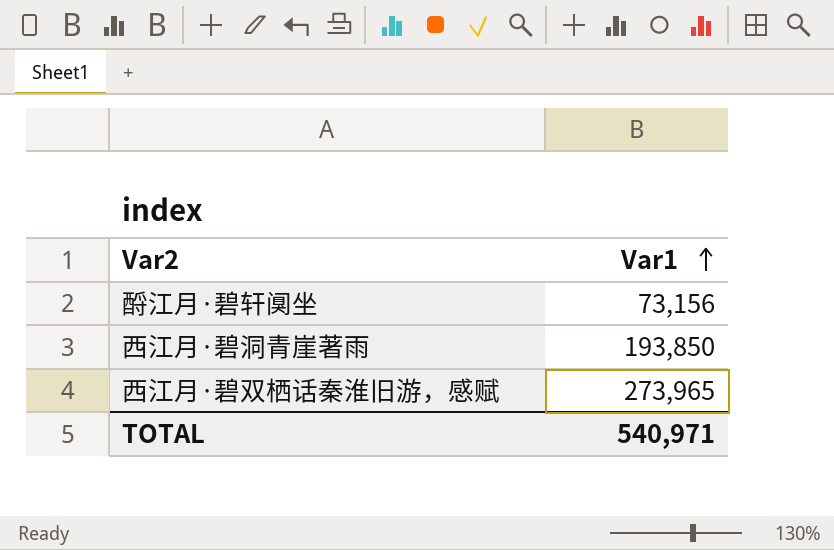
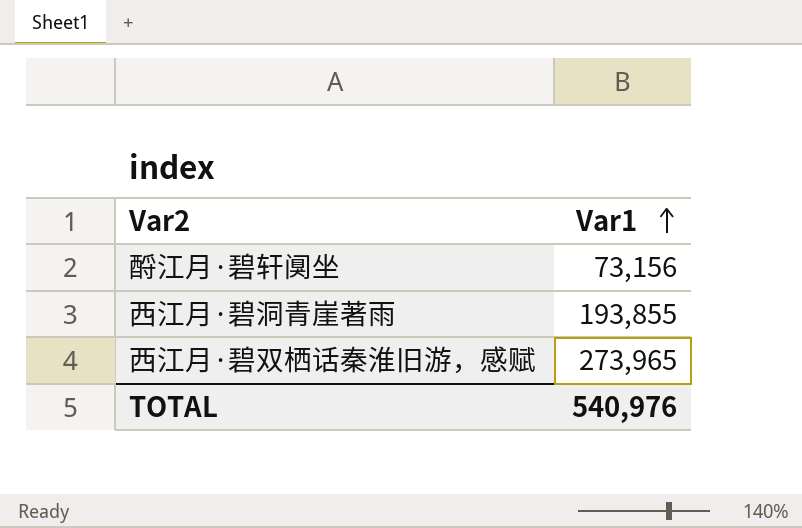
西江月·碧洞青崖著雨 | Var1: 193,850 -> 193,855
TOTAL | Var1: 540,971 -> 540,976

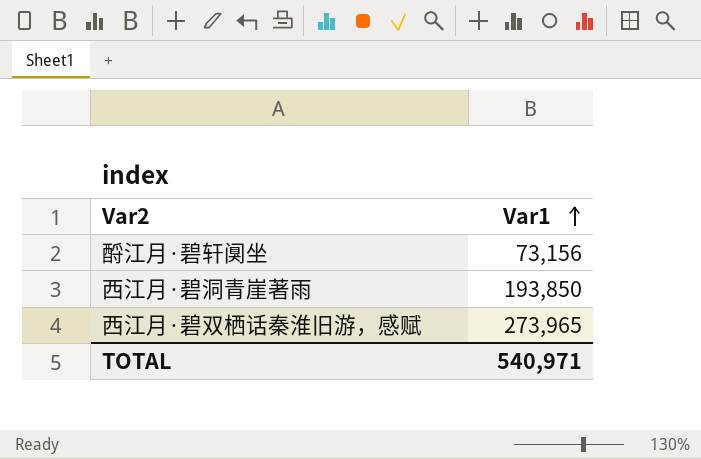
西江月·碧洞青崖著雨 | Var1: 193,855 -> 193,850
TOTAL | Var1: 540,976 -> 540,971

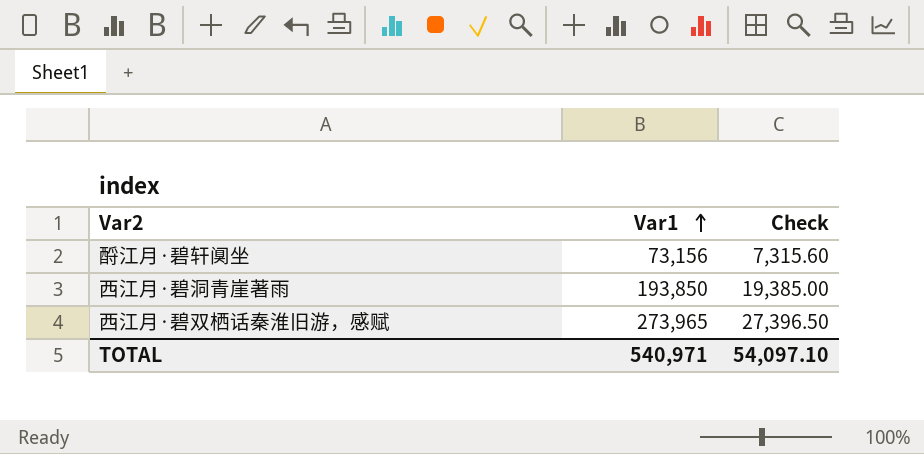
column Check | formula: none -> [Var1] * 0.1

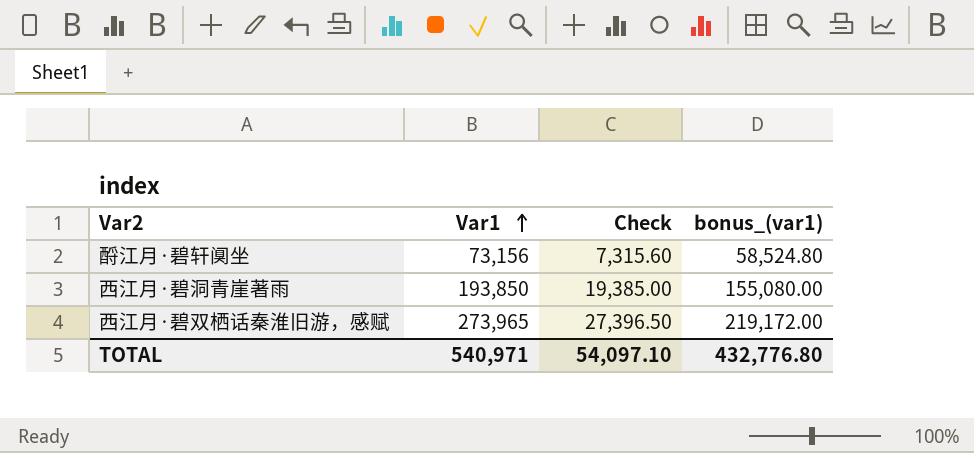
column bonus_(var1) | formula: none -> [Var1] * 0.8

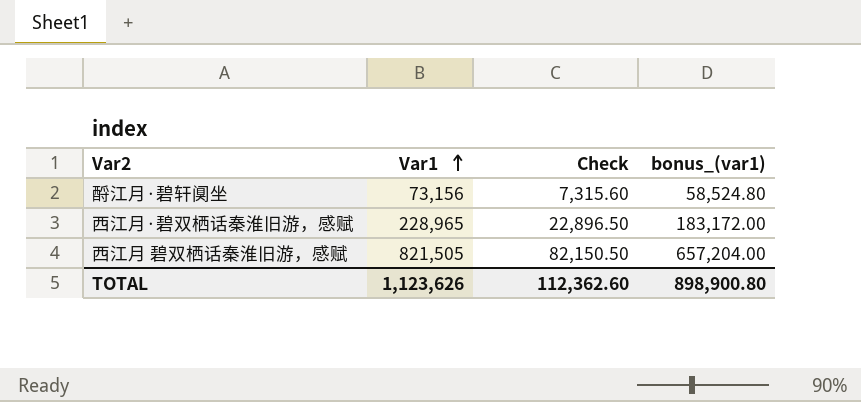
row 西江月·碧洞青崖著雨: 193,850 | 19,385.00 | 155,080.00 -> none
西江月·碧双栖话秦淮旧游，感赋 | Var1: 273,965 -> 228,965
西江月·碧双栖话秦淮旧游，感赋 | Check: 27,396.50 -> 22,896.50
西江月·碧双栖话秦淮旧游，感赋 | bonus_(var1): 219,172.00 -> 183,172.00
row 西江月 碧双栖话秦淮旧游，感赋: none -> 821,505 | 82,150.50 | 657,204.00
TOTAL | Var1: 540,971 -> 1,123,626
TOTAL | Check: 54,097.10 -> 112,362.60
TOTAL | bonus_(var1): 432,776.80 -> 898,900.80

